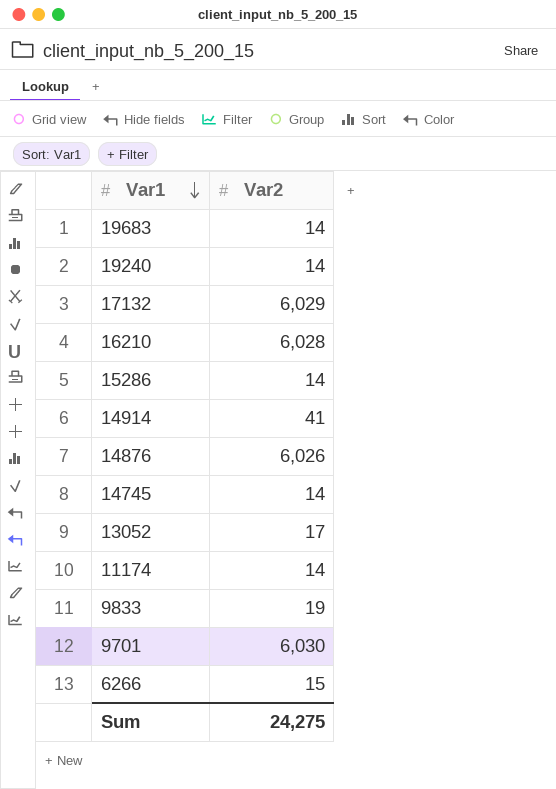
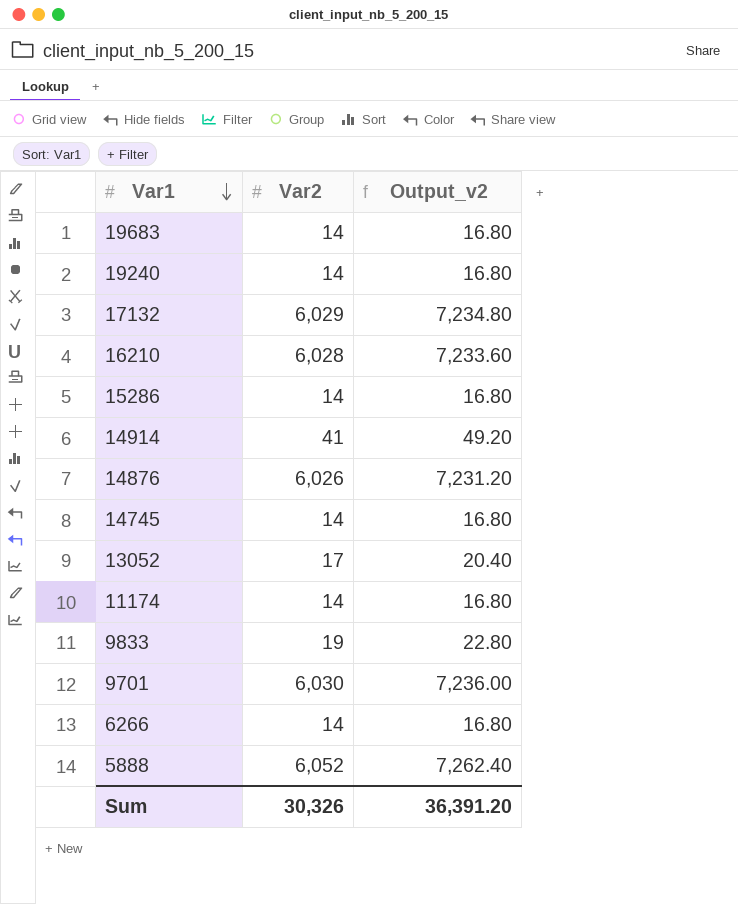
column Output_v2 | formula: none -> [Var2] * 1.2
6266 | Var2: 15 -> 14
row 5888: none -> 6,052 | 7,262.40
Sum | Var2: 24,275 -> 30,326

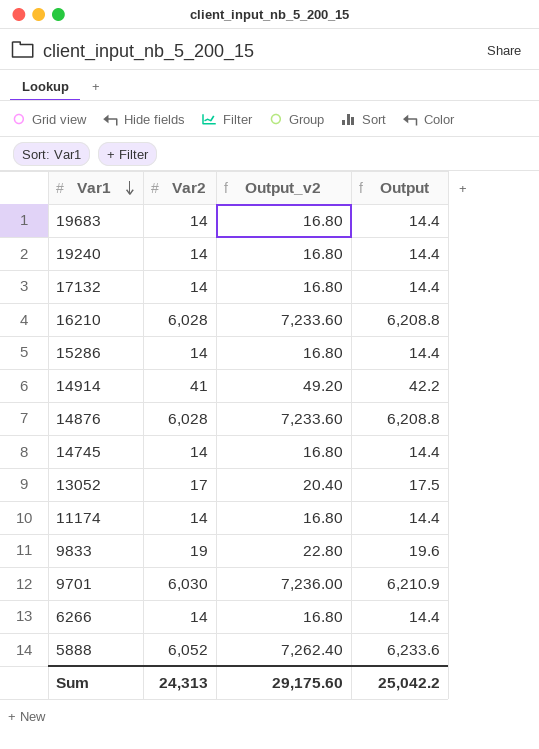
column Output | formula: none -> [Var2] * 1.03
17132 | Var2: 6,029 -> 14
17132 | Output_v2: 7,234.80 -> 16.80
14876 | Var2: 6,026 -> 6,028
14876 | Output_v2: 7,231.20 -> 7,233.60
Sum | Var2: 30,326 -> 24,313
Sum | Output_v2: 36,391.20 -> 29,175.60

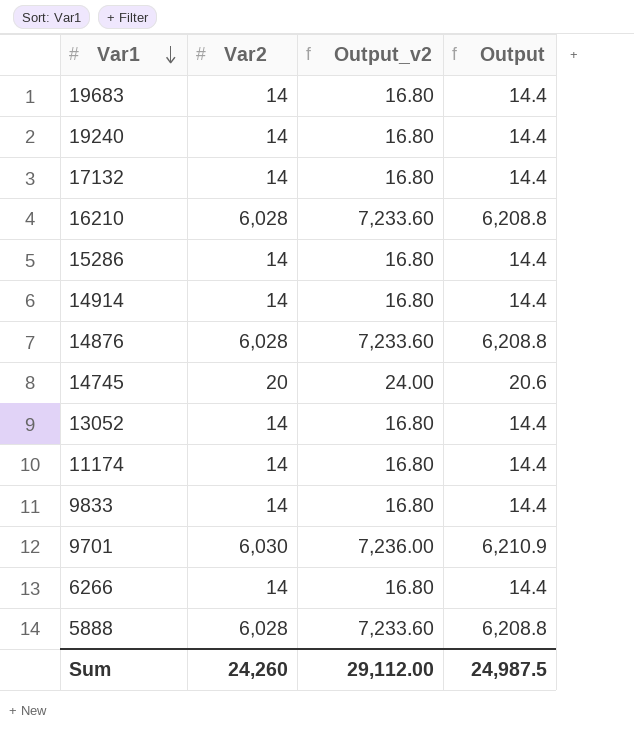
14914 | Var2: 41 -> 14
14914 | Output_v2: 49.20 -> 16.80
14914 | Output: 42.2 -> 14.4
14745 | Var2: 14 -> 20
14745 | Output_v2: 16.80 -> 24.00
14745 | Output: 14.4 -> 20.6
13052 | Var2: 17 -> 14
13052 | Output_v2: 20.40 -> 16.80
13052 | Output: 17.5 -> 14.4
9833 | Var2: 19 -> 14
9833 | Output_v2: 22.80 -> 16.80
9833 | Output: 19.6 -> 14.4
5888 | Var2: 6,052 -> 6,028
5888 | Output_v2: 7,262.40 -> 7,233.60
5888 | Output: 6,233.6 -> 6,208.8
Sum | Var2: 24,313 -> 24,260
Sum | Output_v2: 29,175.60 -> 29,112.00
Sum | Output: 25,042.2 -> 24,987.5

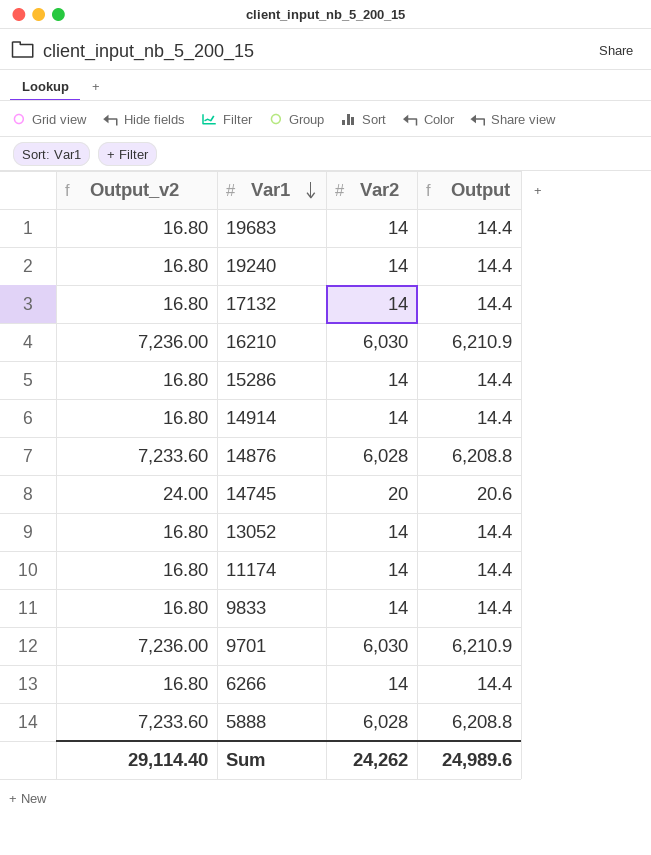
column Output_v2 | position: 3 -> 1
16210 | Output_v2: 7,233.60 -> 7,236.00
16210 | Var2: 6,028 -> 6,030
16210 | Output: 6,208.8 -> 6,210.9
Sum | Output_v2: 29,112.00 -> 29,114.40
Sum | Var2: 24,260 -> 24,262
Sum | Output: 24,987.5 -> 24,989.6

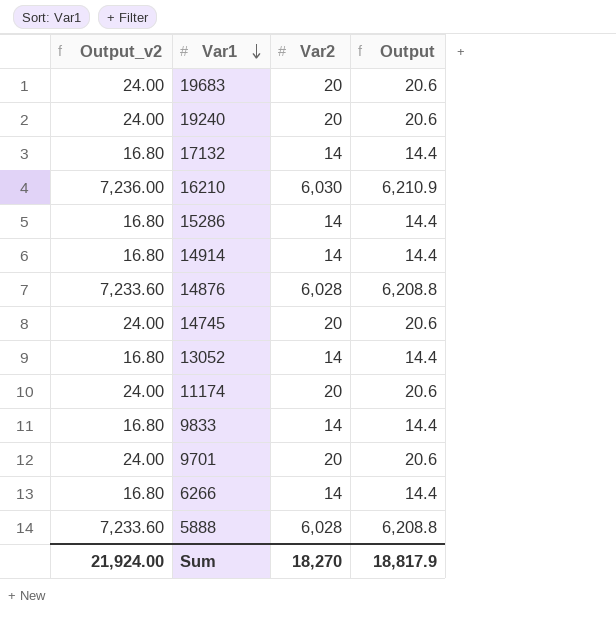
19683 | Output_v2: 16.80 -> 24.00
19683 | Var2: 14 -> 20
19683 | Output: 14.4 -> 20.6
19240 | Output_v2: 16.80 -> 24.00
19240 | Var2: 14 -> 20
19240 | Output: 14.4 -> 20.6
11174 | Output_v2: 16.80 -> 24.00
11174 | Var2: 14 -> 20
11174 | Output: 14.4 -> 20.6
9701 | Output_v2: 7,236.00 -> 24.00
9701 | Var2: 6,030 -> 20
9701 | Output: 6,210.9 -> 20.6
Sum | Output_v2: 29,114.40 -> 21,924.00
Sum | Var2: 24,262 -> 18,270
Sum | Output: 24,989.6 -> 18,817.9

